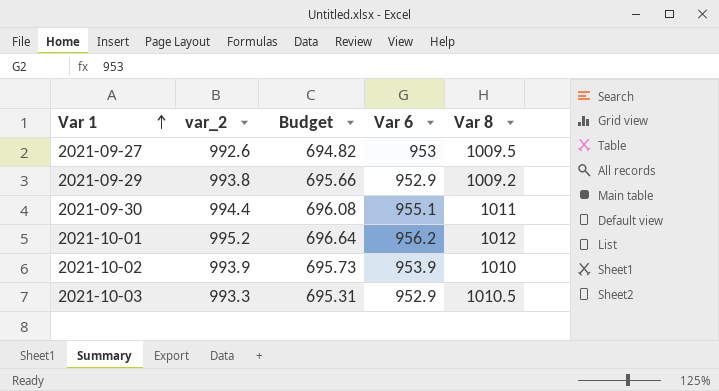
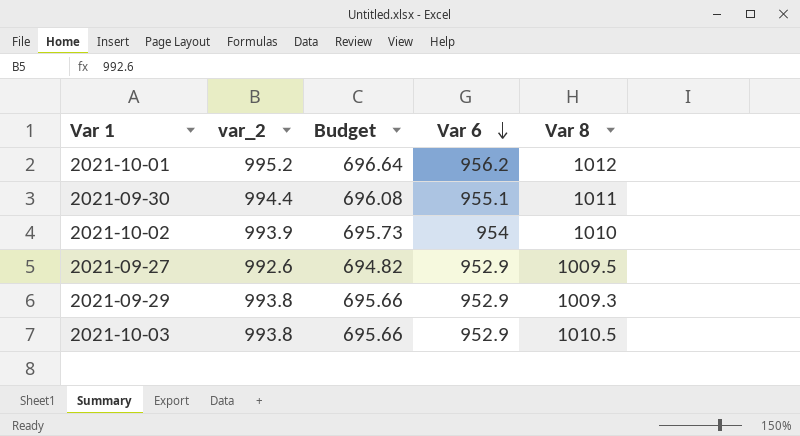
row order: Var 1 ascending -> Var 6 descending
2021-10-02 | Var 6: 953.9 -> 954
2021-09-27 | Var 6: 953 -> 952.9
2021-09-29 | Var 8: 1009.2 -> 1009.3
2021-10-03 | var_2: 993.3 -> 993.8
2021-10-03 | Budget: 695.31 -> 695.66

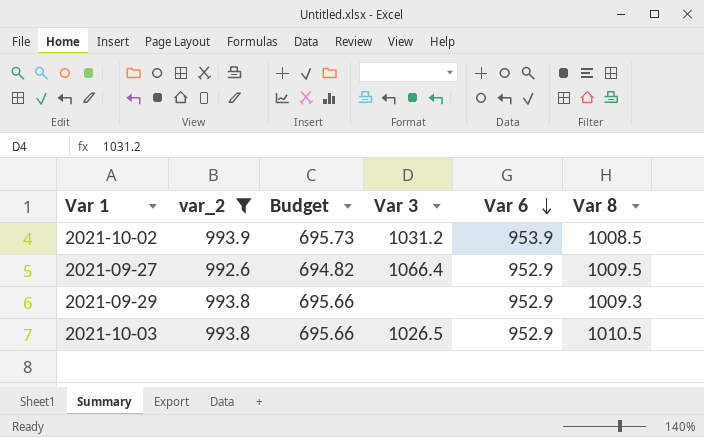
filter: none -> var_2 <= 993.9
column Var 3 | position: none -> 4
2021-10-02 | Var 6: 954 -> 953.9
2021-10-02 | Var 8: 1010 -> 1008.5

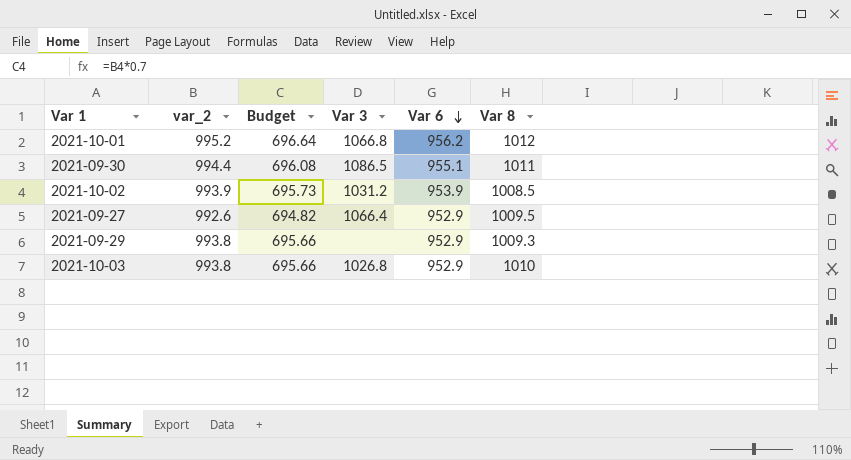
filter: var_2 <= 993.9 -> none
2021-10-03 | Var 3: 1026.5 -> 1026.8
2021-10-03 | Var 8: 1010.5 -> 1010

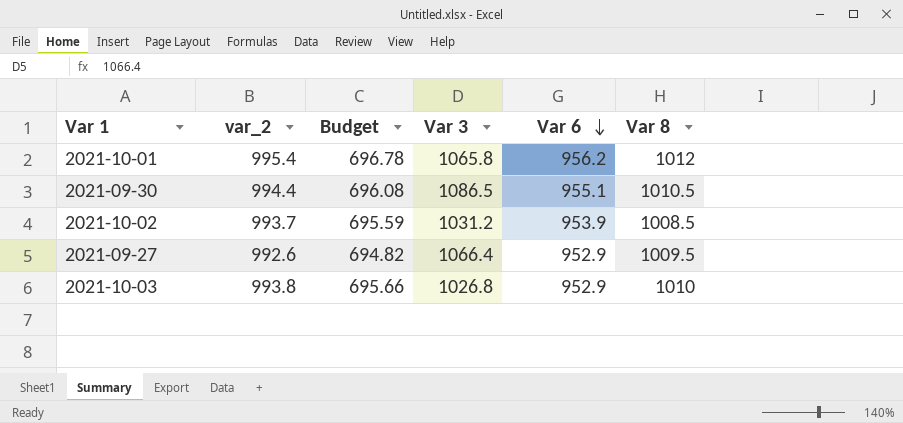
row 2021-09-29: 993.8 | 695.66 | none | 952.9 | 1009.3 -> none
2021-10-01 | var_2: 995.2 -> 995.4
2021-10-01 | Budget: 696.64 -> 696.78
2021-10-01 | Var 3: 1066.8 -> 1065.8
2021-09-30 | Var 8: 1011 -> 1010.5
2021-10-02 | var_2: 993.9 -> 993.7
2021-10-02 | Budget: 695.73 -> 695.59

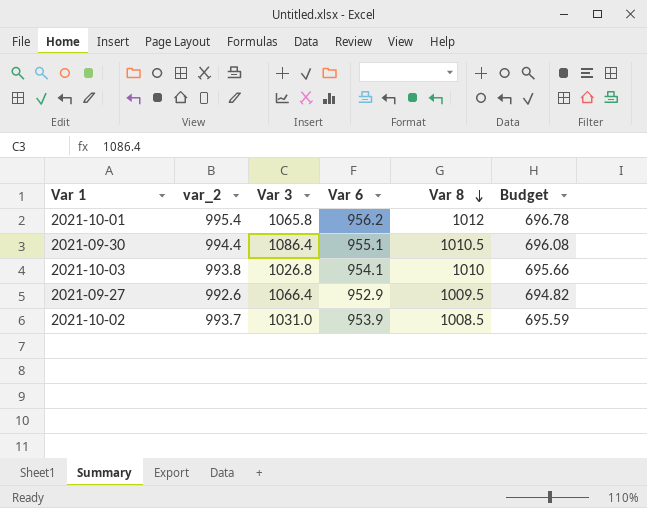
row order: Var 6 descending -> Var 8 descending
column Budget | position: 3 -> 6
2021-09-30 | Var 3: 1086.5 -> 1086.4
2021-10-03 | Var 6: 952.9 -> 954.1
2021-10-02 | Var 3: 1031.2 -> 1031.0

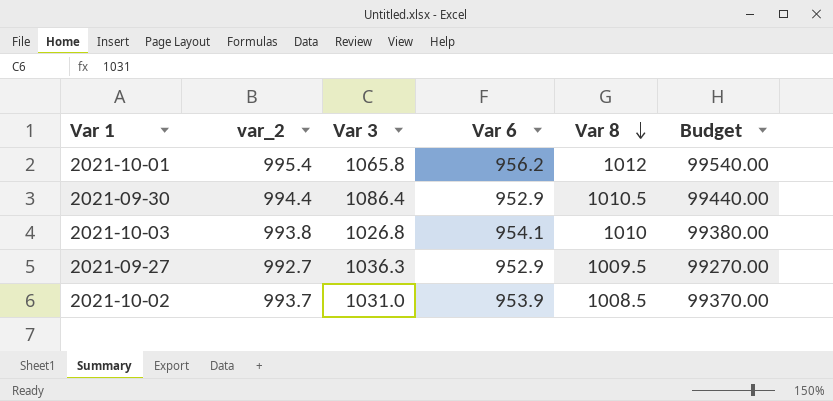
column Budget | formula: [var_2] * 0.7 -> [var_2] * 100
2021-09-30 | Var 6: 955.1 -> 952.9
2021-09-27 | var_2: 992.6 -> 992.7
2021-09-27 | Var 3: 1066.4 -> 1036.3

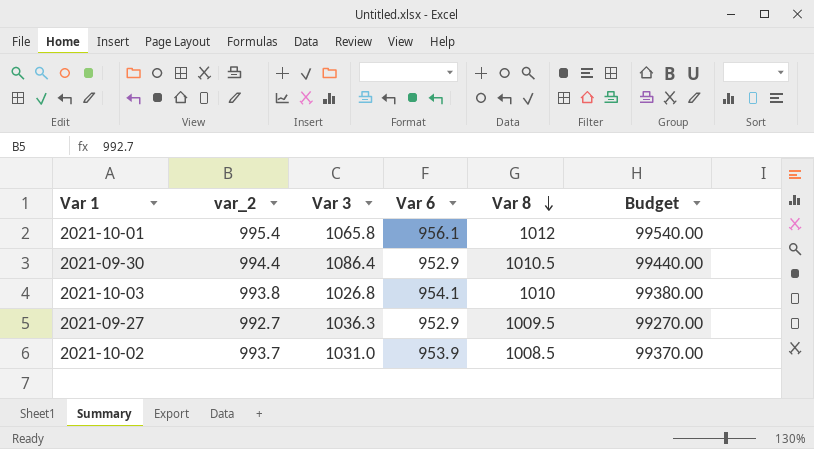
2021-10-01 | Var 6: 956.2 -> 956.1

